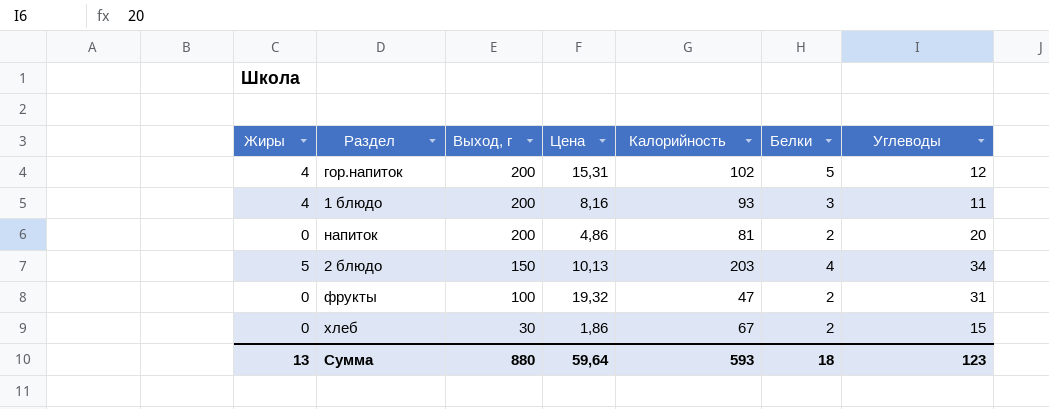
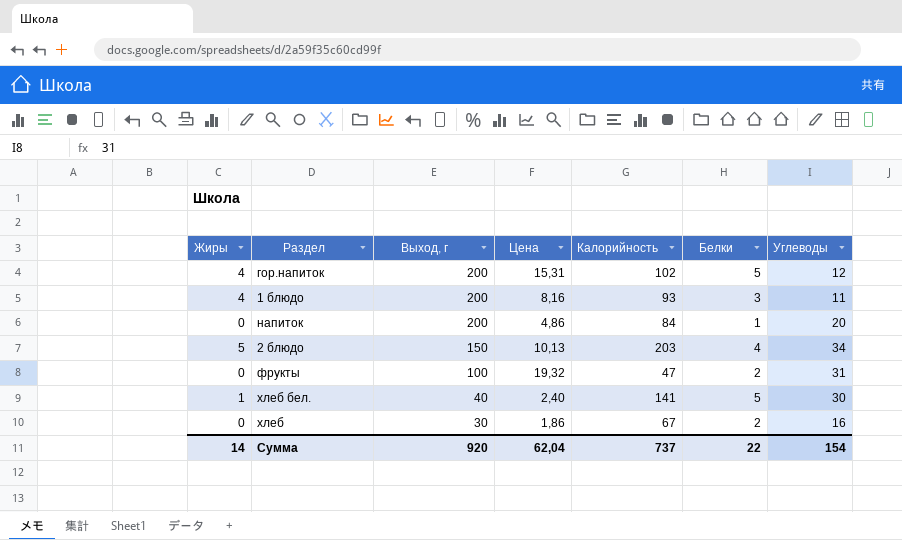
напиток | Калорийность: 81 -> 84
напиток | Белки: 2 -> 1
row хлеб бел.: none -> 1 | 40 | 2,40 | 141 | 5 | 30
хлеб | Углеводы: 15 -> 16
Сумма | Жиры: 13 -> 14
Сумма | Выход, г: 880 -> 920
Сумма | Цена: 59,64 -> 62,04
Сумма | Калорийность: 593 -> 737
Сумма | Белки: 18 -> 22
Сумма | Углеводы: 123 -> 154

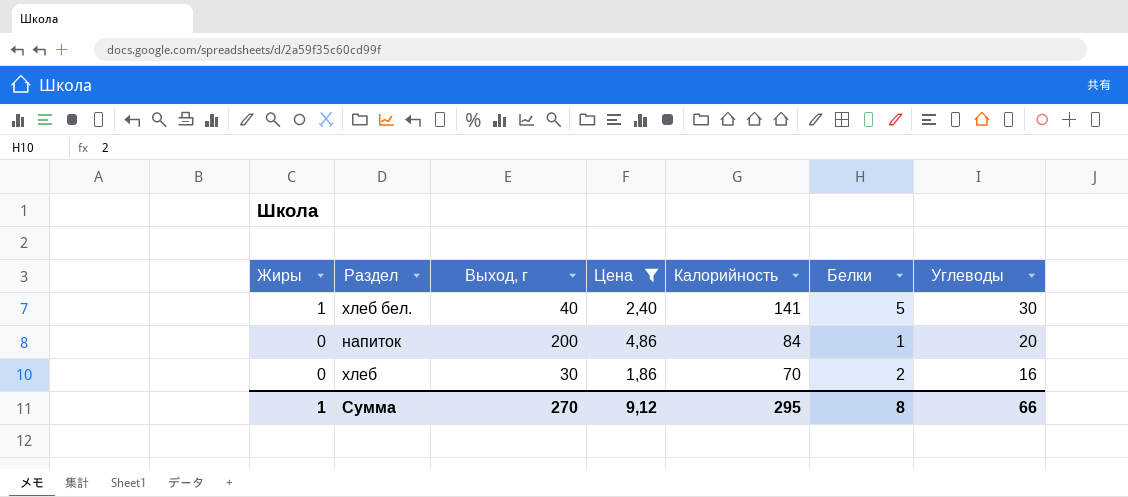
filter: none -> Цена <= 4,86
row order: Выход, г descending -> Жиры descending
хлеб | Калорийность: 67 -> 70
Сумма | Жиры: 14 -> 1
Сумма | Выход, г: 920 -> 270
Сумма | Цена: 62,04 -> 9,12
Сумма | Калорийность: 737 -> 295
Сумма | Белки: 22 -> 8
Сумма | Углеводы: 154 -> 66

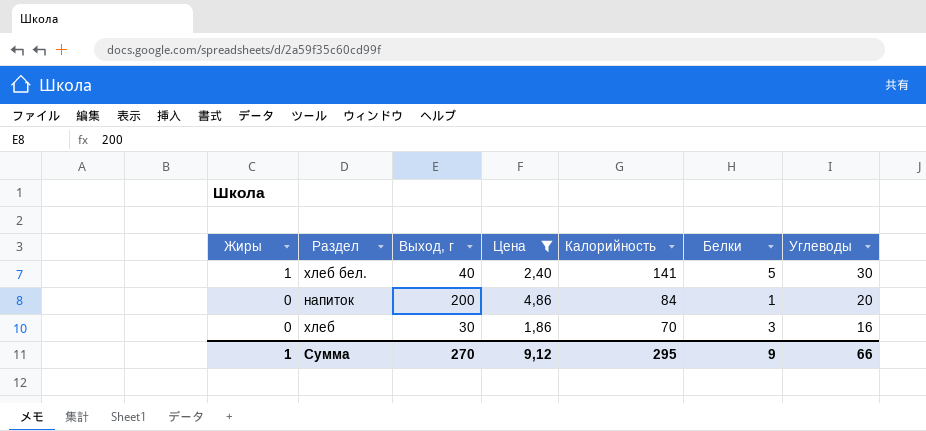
хлеб | Белки: 2 -> 3
Сумма | Белки: 8 -> 9

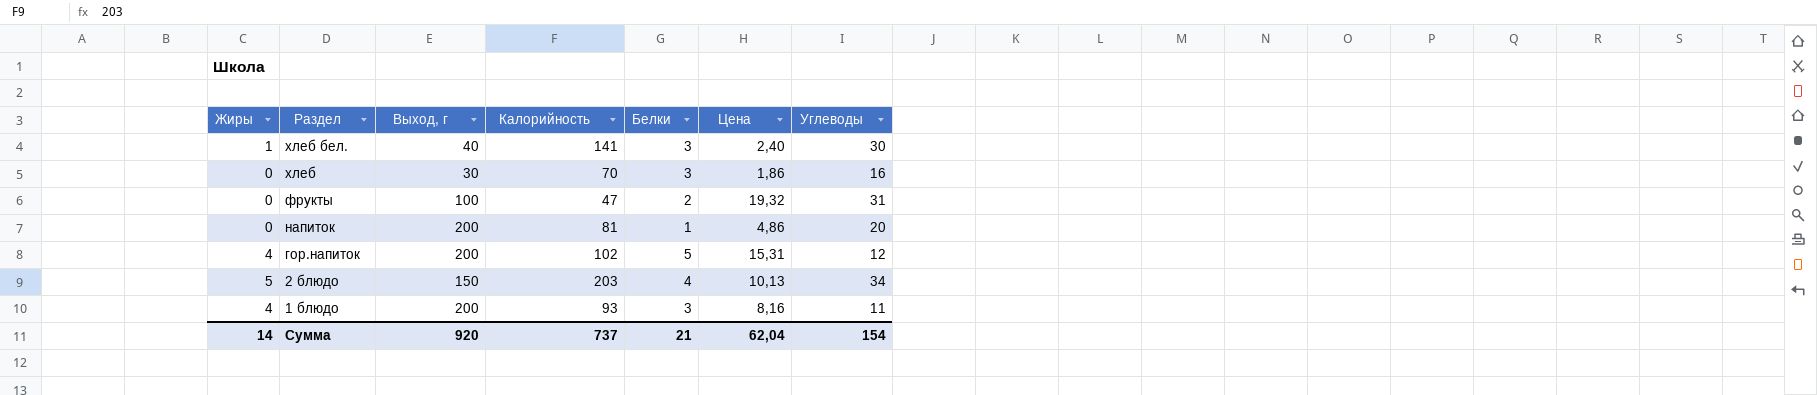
filter: Цена <= 4,86 -> none
row order: Жиры descending -> Раздел descending
column Цена | position: 4 -> 6
хлеб бел. | Белки: 5 -> 3
напиток | Калорийность: 84 -> 81
Сумма | Жиры: 1 -> 14
Сумма | Выход, г: 270 -> 920
Сумма | Калорийность: 295 -> 737
Сумма | Белки: 9 -> 21
Сумма | Цена: 9,12 -> 62,04
Сумма | Углеводы: 66 -> 154

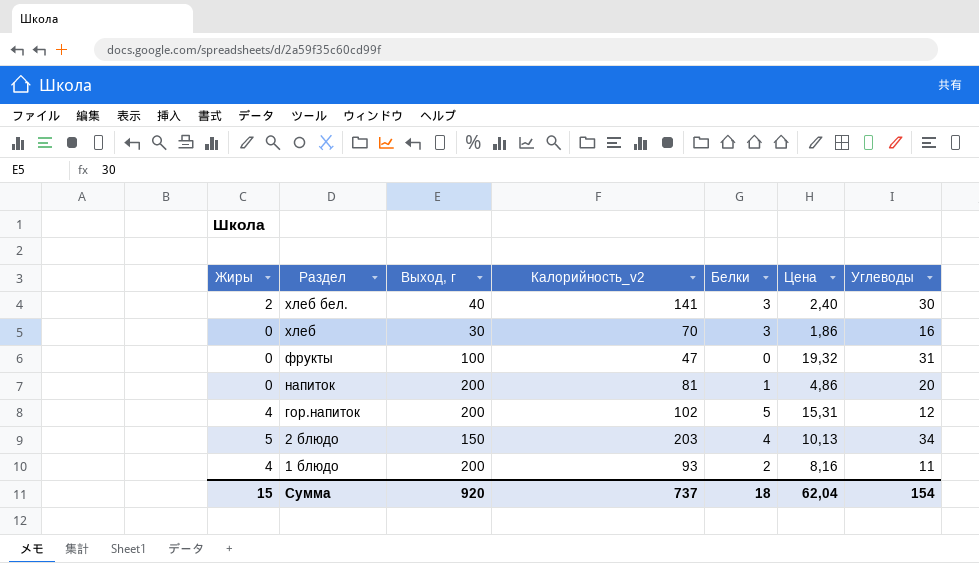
column name: Калорийность -> Калорийность_v2
хлеб бел. | Жиры: 1 -> 2
фрукты | Белки: 2 -> 0
1 блюдо | Белки: 3 -> 2
Сумма | Жиры: 14 -> 15
Сумма | Белки: 21 -> 18

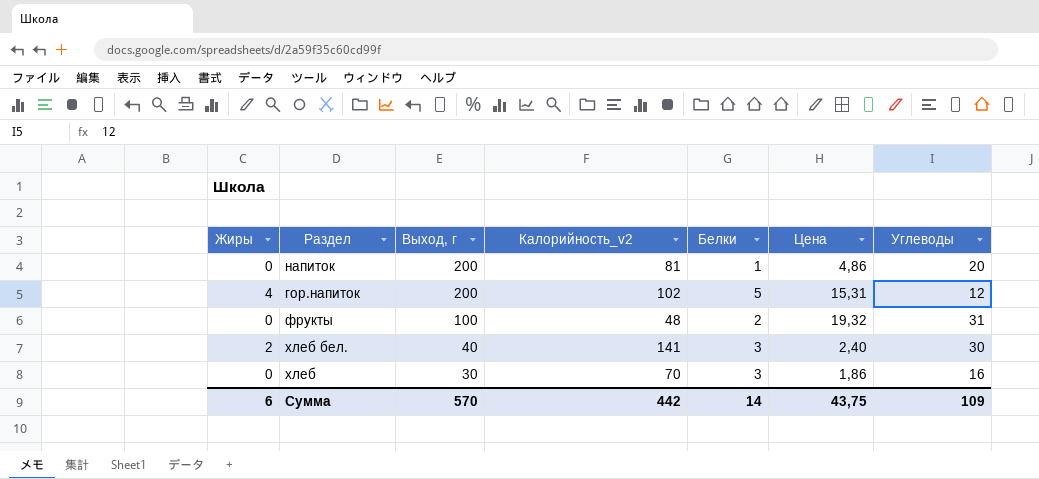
row order: Раздел descending -> Выход, г descending
row 2 блюдо: 5 | 150 | 203 | 4 | 10,13 | 34 -> none
row 1 блюдо: 4 | 200 | 93 | 2 | 8,16 | 11 -> none
фрукты | Калорийность_v2: 47 -> 48
фрукты | Белки: 0 -> 2
Сумма | Жиры: 15 -> 6
Сумма | Выход, г: 920 -> 570
Сумма | Калорийность_v2: 737 -> 442
Сумма | Белки: 18 -> 14
Сумма | Цена: 62,04 -> 43,75
Сумма | Углеводы: 154 -> 109

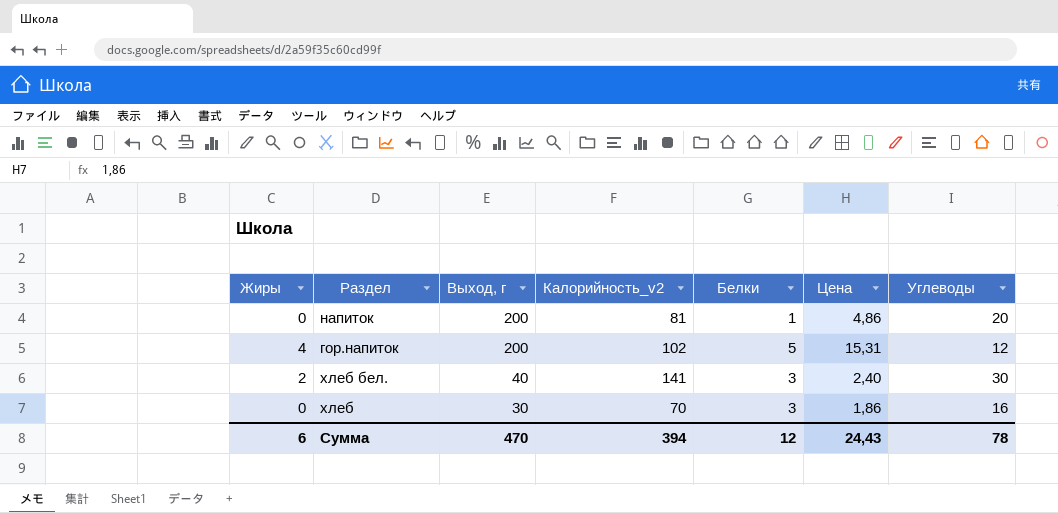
row фрукты: 0 | 100 | 48 | 2 | 19,32 | 31 -> none
Сумма | Выход, г: 570 -> 470
Сумма | Калорийность_v2: 442 -> 394
Сумма | Белки: 14 -> 12
Сумма | Цена: 43,75 -> 24,43
Сумма | Углеводы: 109 -> 78

